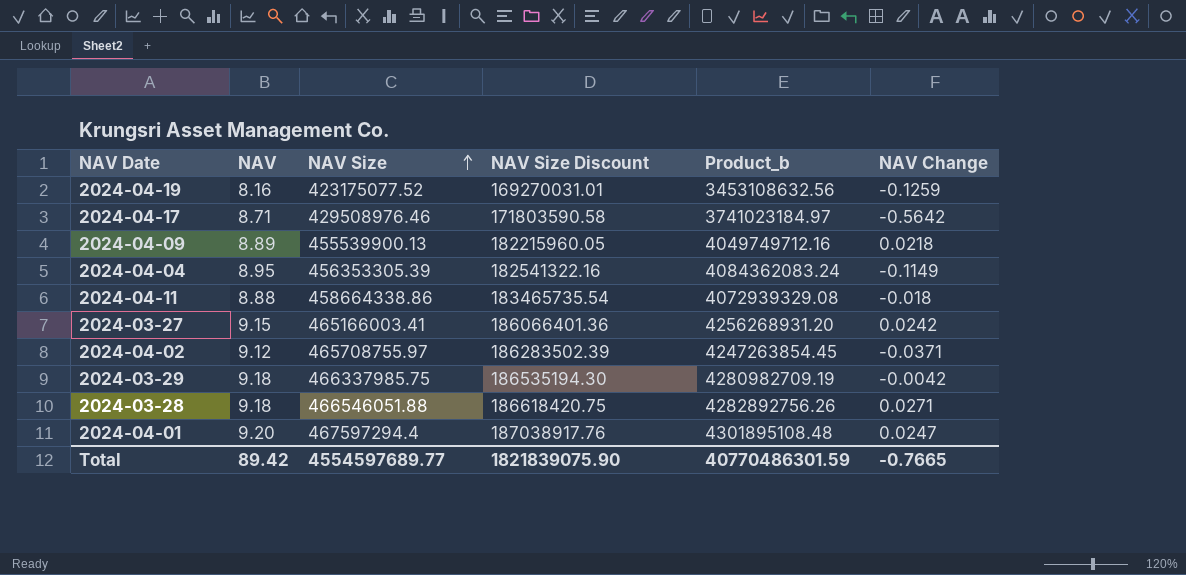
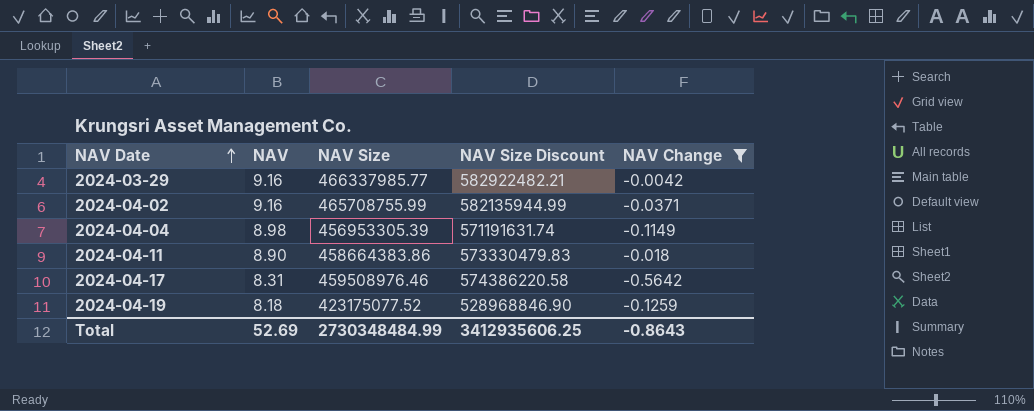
filter: none -> NAV Change <= -0.0042
row order: NAV Size ascending -> NAV Date ascending
column Product_b | formula: [NAV] * [NAV Size] -> none
column NAV Size Discount | formula: [NAV Size] * 0.4 -> [NAV Size] * 1.25
2024-03-29 | NAV: 9.18 -> 9.16
2024-03-29 | NAV Size: 466337985.75 -> 466337985.77
2024-04-02 | NAV: 9.12 -> 9.16
2024-04-02 | NAV Size: 465708755.97 -> 465708755.99
2024-04-04 | NAV: 8.95 -> 8.98
2024-04-04 | NAV Size: 456353305.39 -> 456953305.39
2024-04-11 | NAV: 8.88 -> 8.90
2024-04-11 | NAV Size: 458664338.86 -> 458664383.86
2024-04-17 | NAV: 8.71 -> 8.31
2024-04-17 | NAV Size: 429508976.46 -> 459508976.46
2024-04-19 | NAV: 8.16 -> 8.18
Total | NAV: 89.42 -> 52.69
Total | NAV Size: 4554597689.77 -> 2730348484.99
Total | NAV Size Discount: 1821839075.90 -> 3412935606.25
Total | NAV Change: -0.7665 -> -0.8643

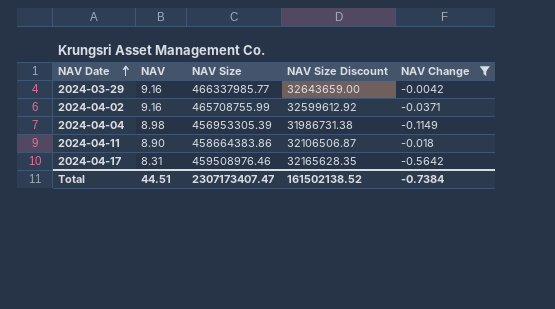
column NAV Size Discount | formula: [NAV Size] * 1.25 -> [NAV Size] * 0.07
row 2024-04-19: 8.18 | 423175077.52 | 528968846.90 | -0.1259 -> none
Total | NAV: 52.69 -> 44.51
Total | NAV Size: 2730348484.99 -> 2307173407.47
Total | NAV Size Discount: 3412935606.25 -> 161502138.52
Total | NAV Change: -0.8643 -> -0.7384

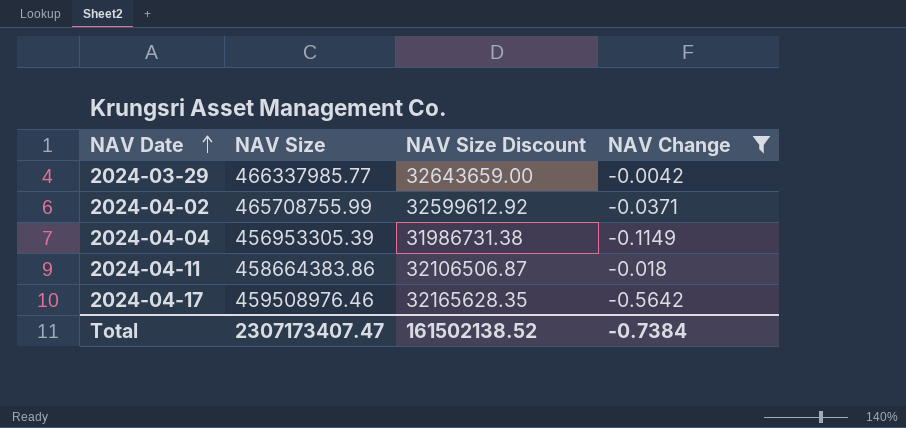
column NAV | position: 2 -> none

